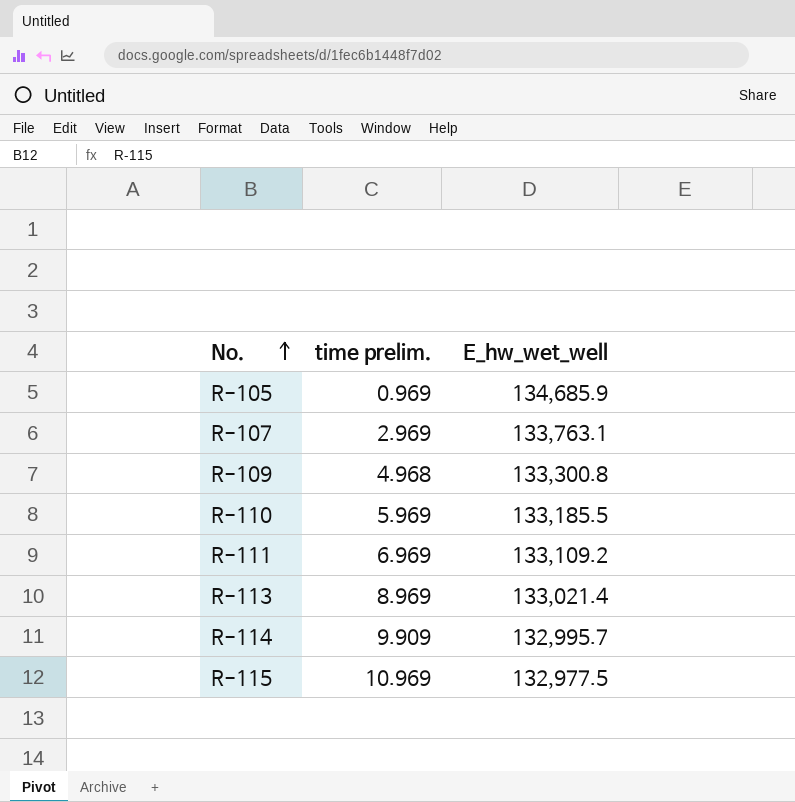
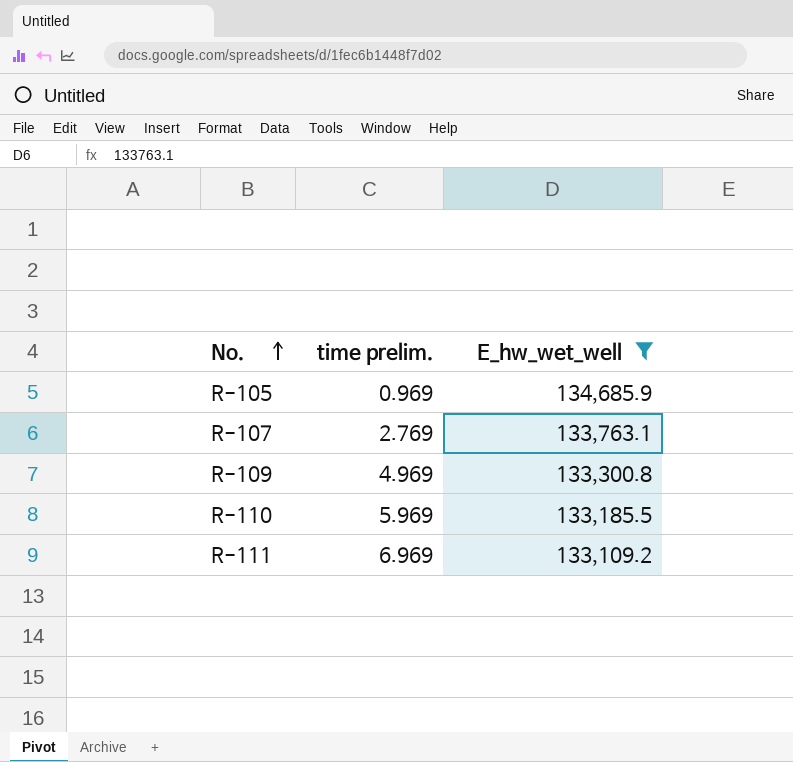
filter: none -> E_hw_wet_well >= 133,109.2
R-107 | time prelim.: 2.969 -> 2.769
R-109 | time prelim.: 4.968 -> 4.969

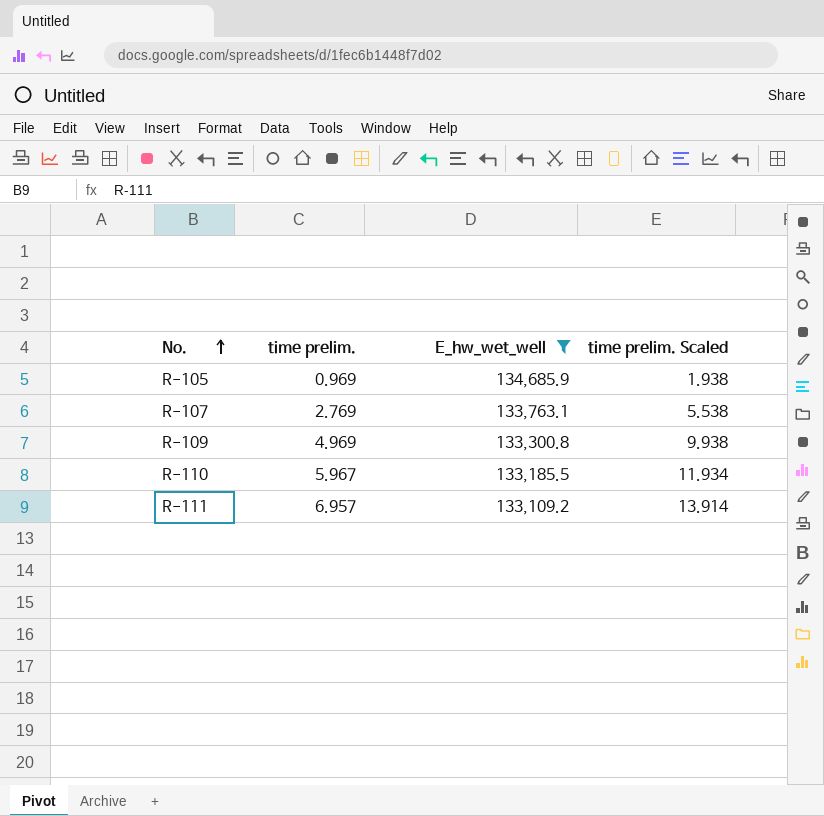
column time prelim. Scaled | formula: none -> [time prelim.] * 2
R-110 | time prelim.: 5.969 -> 5.967
R-111 | time prelim.: 6.969 -> 6.957

